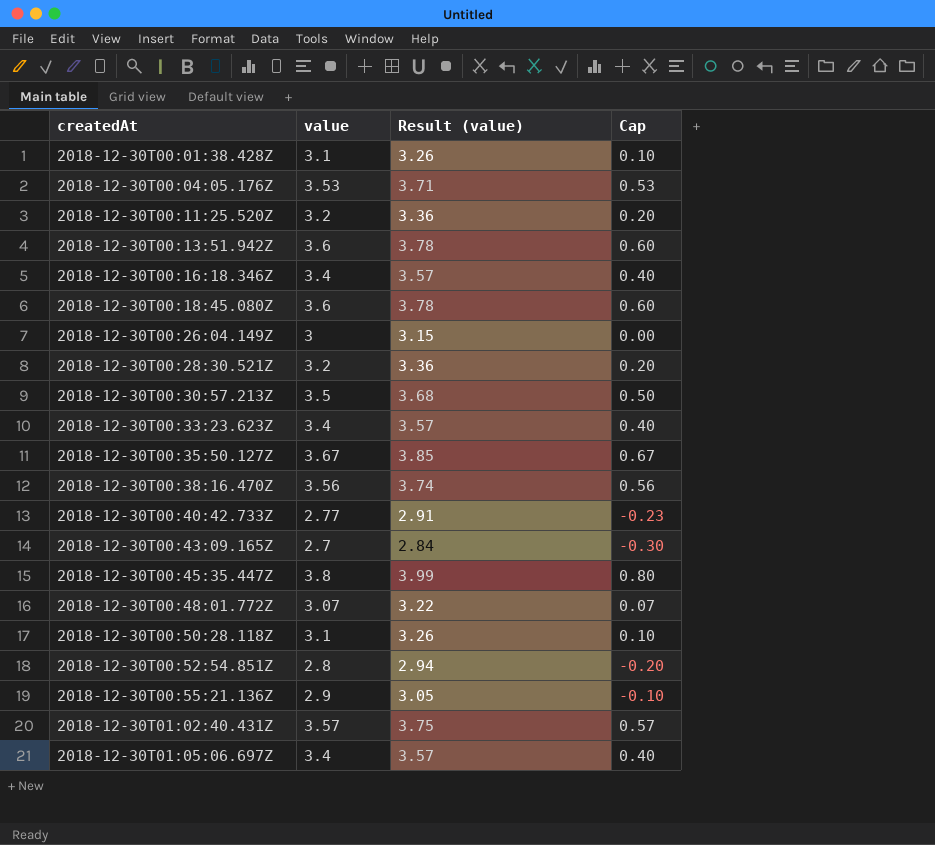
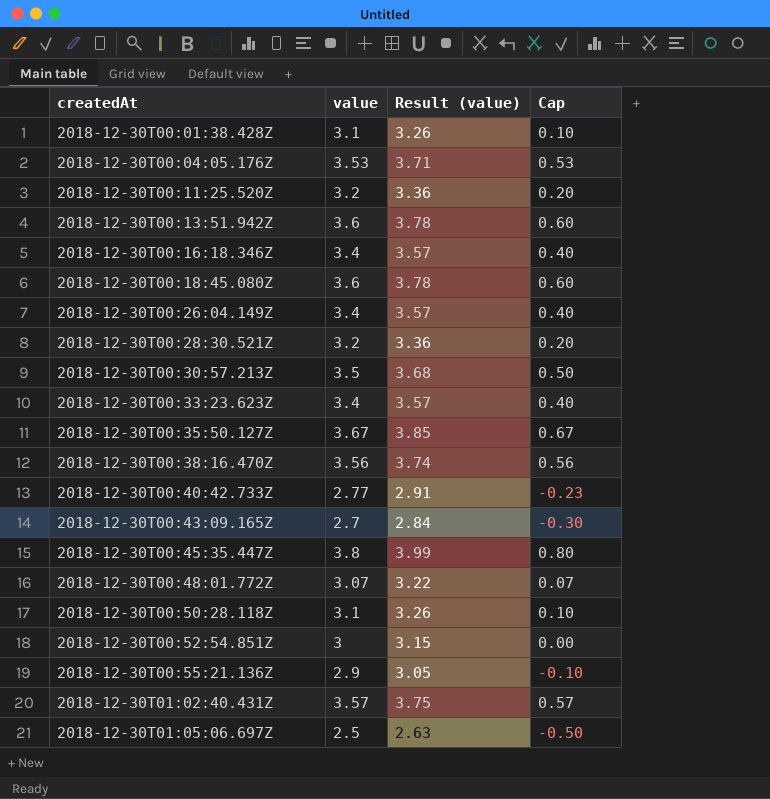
2018-12-30T00:26:04.149Z | value: 3 -> 3.4
2018-12-30T00:26:04.149Z | Result (value): 3.15 -> 3.57
2018-12-30T00:26:04.149Z | Cap: 0.00 -> 0.40
2018-12-30T00:52:54.851Z | value: 2.8 -> 3
2018-12-30T00:52:54.851Z | Result (value): 2.94 -> 3.15
2018-12-30T00:52:54.851Z | Cap: -0.20 -> 0.00
2018-12-30T01:05:06.697Z | value: 3.4 -> 2.5
2018-12-30T01:05:06.697Z | Result (value): 3.57 -> 2.63
2018-12-30T01:05:06.697Z | Cap: 0.40 -> -0.50

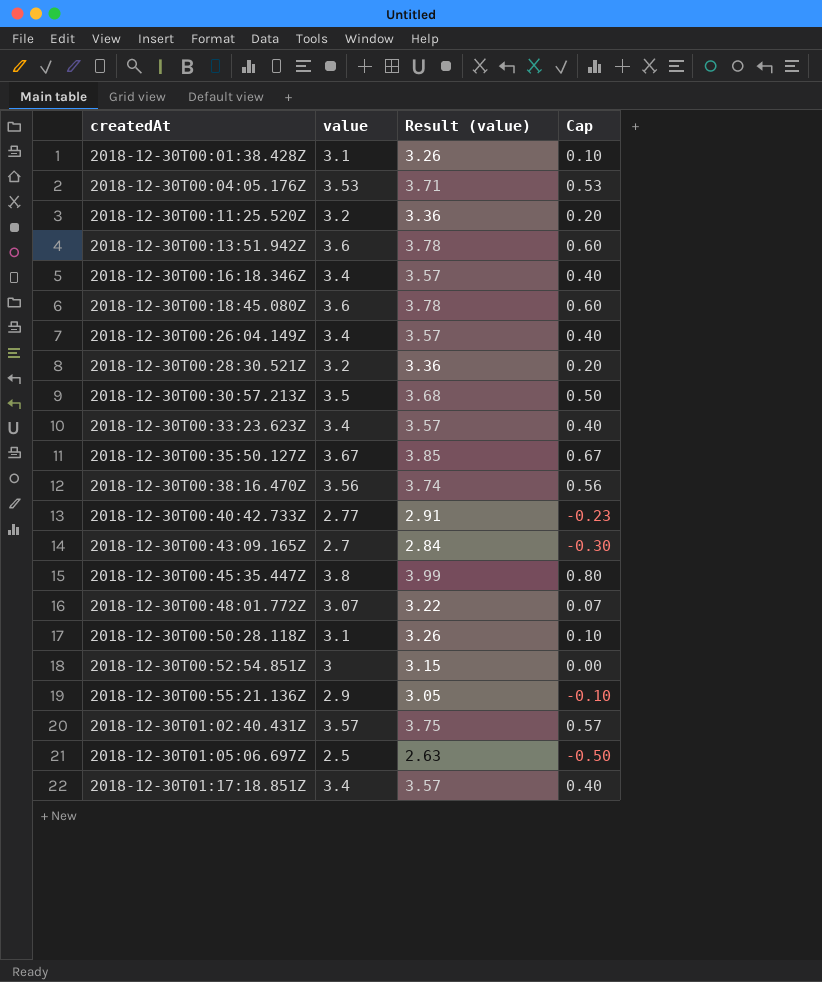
row 2018-12-30T01:17:18.851Z: none -> 3.4 | 3.57 | 0.40

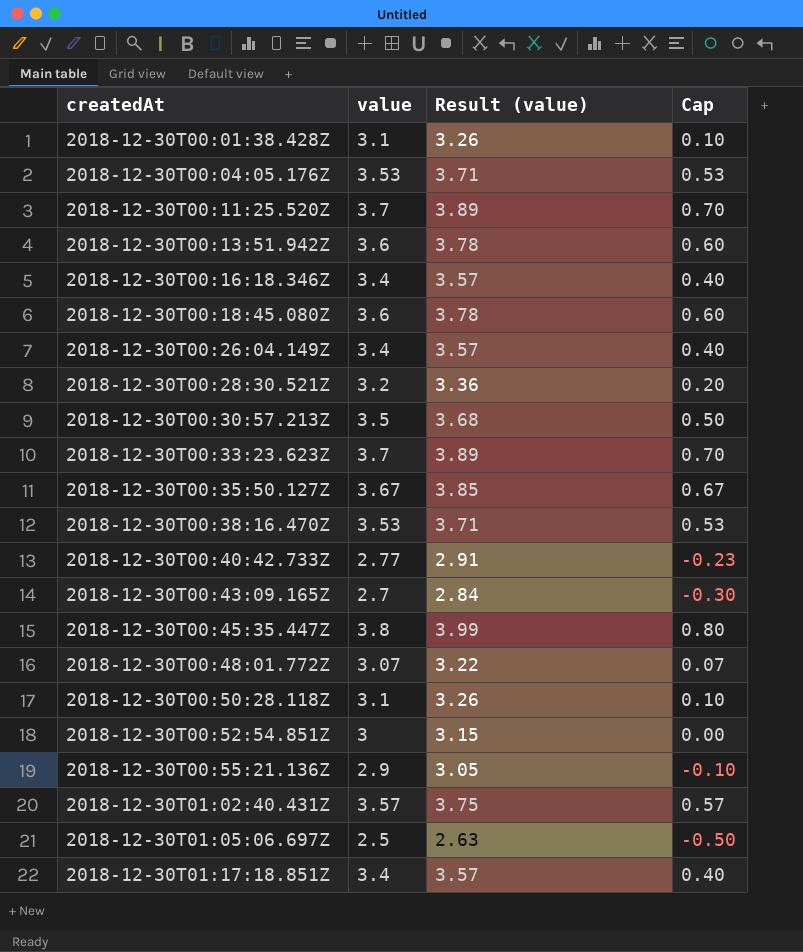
2018-12-30T00:11:25.520Z | value: 3.2 -> 3.7
2018-12-30T00:11:25.520Z | Result (value): 3.36 -> 3.89
2018-12-30T00:11:25.520Z | Cap: 0.20 -> 0.70
2018-12-30T00:33:23.623Z | value: 3.4 -> 3.7
2018-12-30T00:33:23.623Z | Result (value): 3.57 -> 3.89
2018-12-30T00:33:23.623Z | Cap: 0.40 -> 0.70
2018-12-30T00:38:16.470Z | value: 3.56 -> 3.53
2018-12-30T00:38:16.470Z | Result (value): 3.74 -> 3.71
2018-12-30T00:38:16.470Z | Cap: 0.56 -> 0.53

